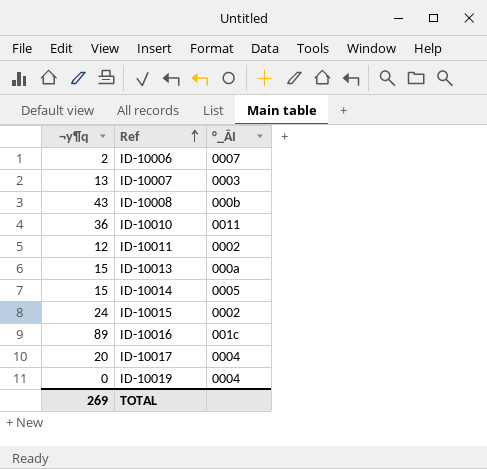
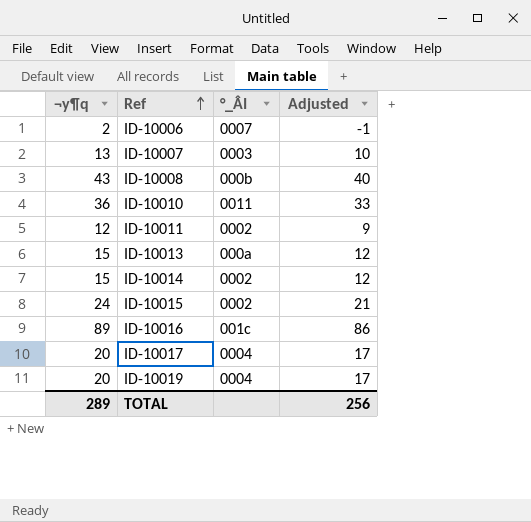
column Adjusted | formula: none -> [¬y¶q] - 3
ID-10014 | °_ÂI: 0005 -> 0002
ID-10019 | ¬y¶q: 0 -> 20
TOTAL | ¬y¶q: 269 -> 289

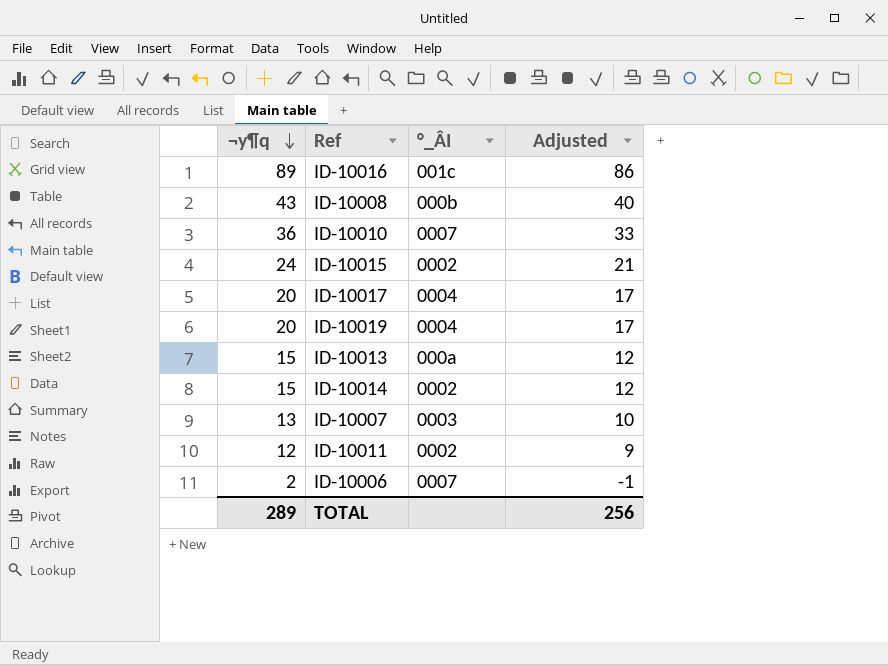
row order: Ref ascending -> ¬y¶q descending
ID-10010 | °_ÂI: 0011 -> 0007

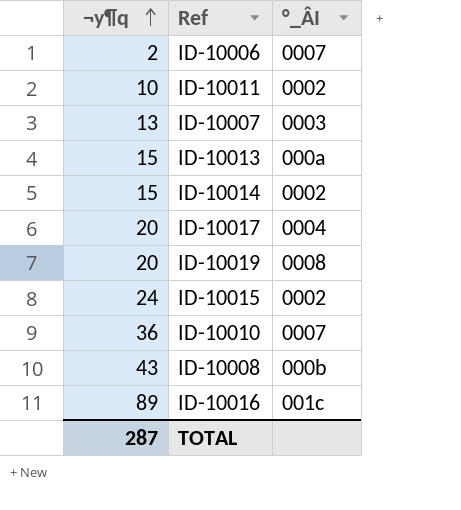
row order: ¬y¶q descending -> ¬y¶q ascending
column Adjusted | formula: [¬y¶q] - 3 -> none
ID-10011 | ¬y¶q: 12 -> 10
ID-10019 | °_ÂI: 0004 -> 0008
TOTAL | ¬y¶q: 289 -> 287

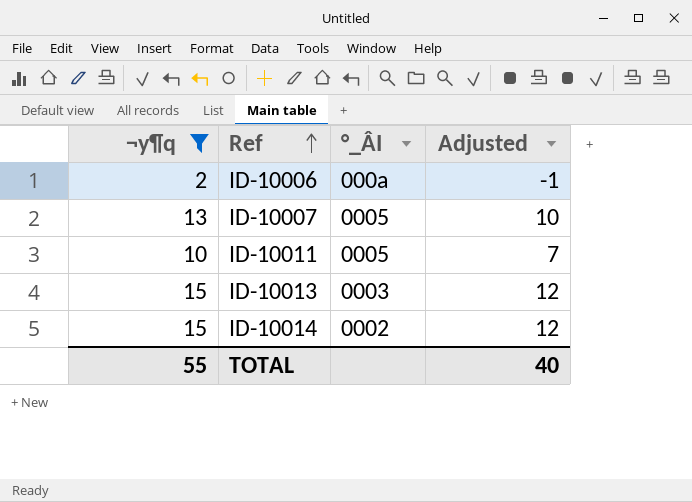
filter: none -> ¬y¶q <= 15
row order: ¬y¶q ascending -> Ref ascending
column Adjusted | formula: none -> [¬y¶q] - 3
ID-10006 | °_ÂI: 0007 -> 000a
ID-10007 | °_ÂI: 0003 -> 0005
ID-10011 | °_ÂI: 0002 -> 0005
ID-10013 | °_ÂI: 000a -> 0003
TOTAL | ¬y¶q: 287 -> 55

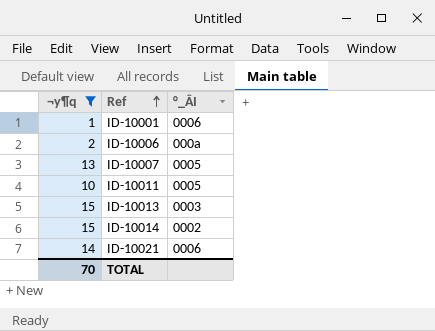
column Adjusted | formula: [¬y¶q] - 3 -> none
row ID-10001: none -> 1 | 0006
row ID-10021: none -> 14 | 0006
TOTAL | ¬y¶q: 55 -> 70

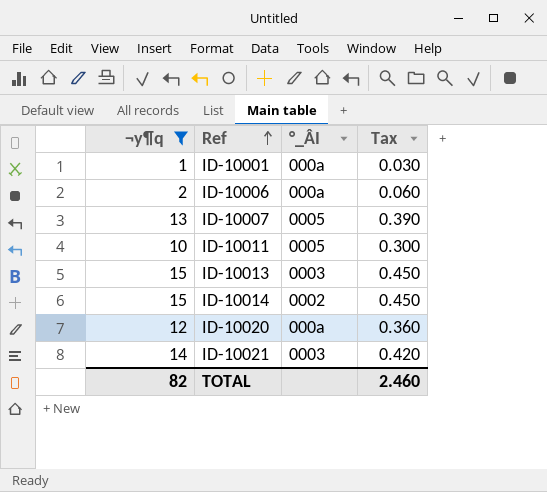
column Tax | formula: none -> [¬y¶q] * 0.03
ID-10001 | °_ÂI: 0006 -> 000a
row ID-10020: none -> 12 | 000a | 0.360
ID-10021 | °_ÂI: 0006 -> 0003
TOTAL | ¬y¶q: 70 -> 82

